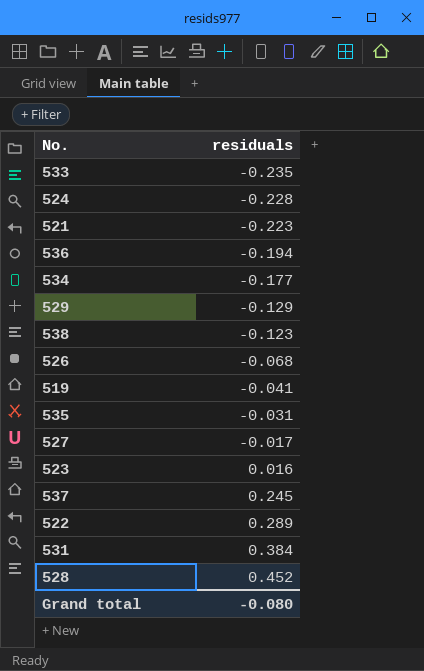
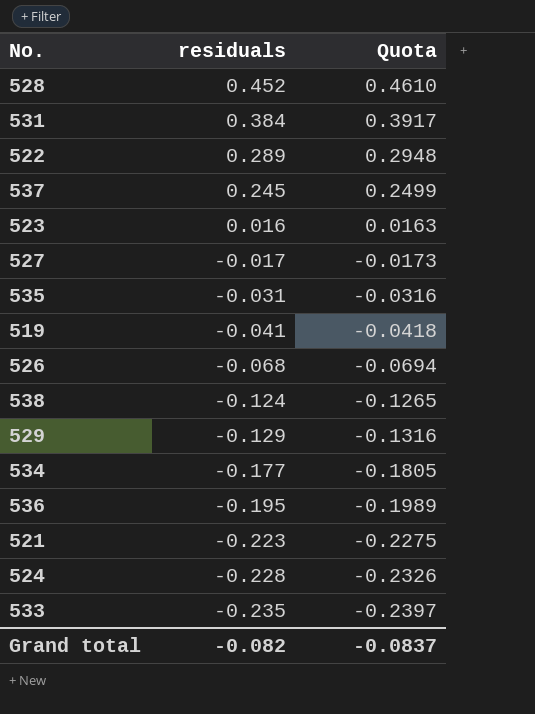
row order: residuals ascending -> residuals descending
column Quota | formula: none -> [residuals] * 1.02
538 | residuals: -0.123 -> -0.124
536 | residuals: -0.194 -> -0.195
Grand total | residuals: -0.080 -> -0.082

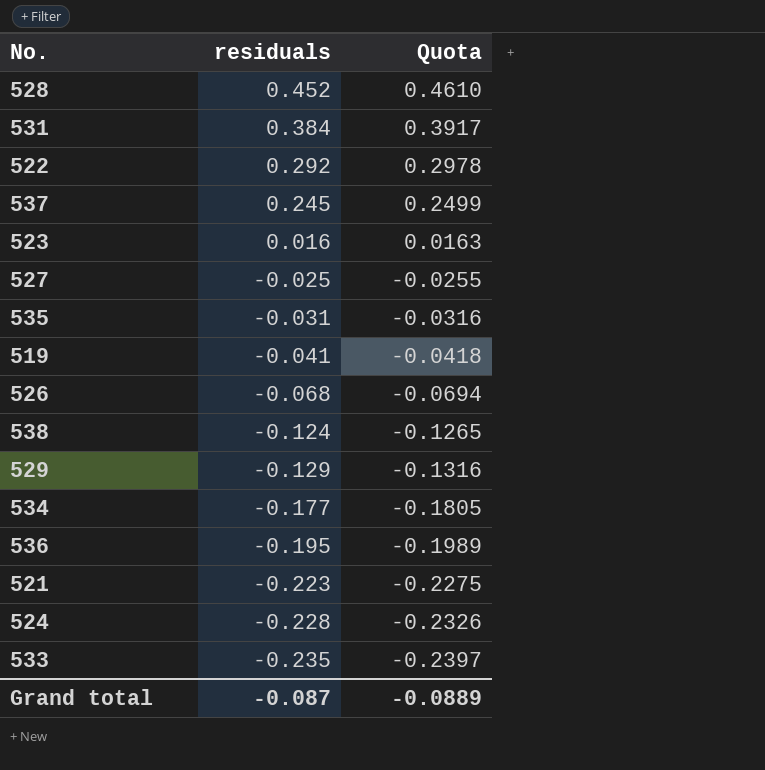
522 | residuals: 0.289 -> 0.292
522 | Quota: 0.2948 -> 0.2978
527 | residuals: -0.017 -> -0.025
527 | Quota: -0.0173 -> -0.0255
Grand total | residuals: -0.082 -> -0.087
Grand total | Quota: -0.0837 -> -0.0889

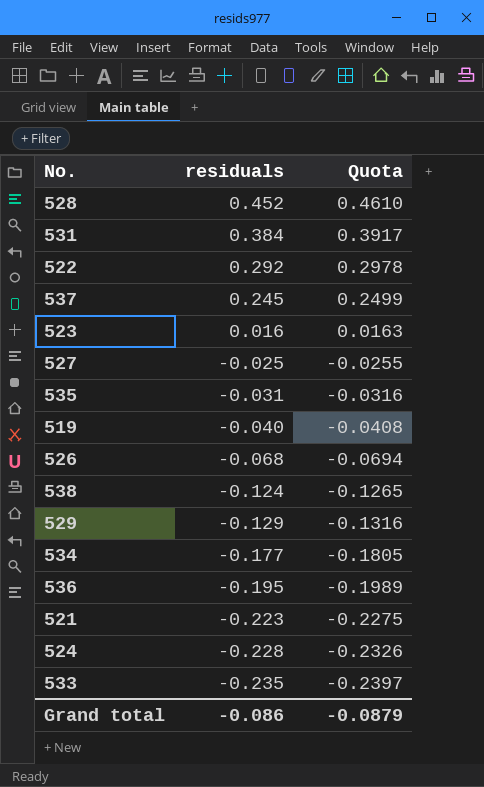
519 | residuals: -0.041 -> -0.040
519 | Quota: -0.0418 -> -0.0408
Grand total | residuals: -0.087 -> -0.086
Grand total | Quota: -0.0889 -> -0.0879

